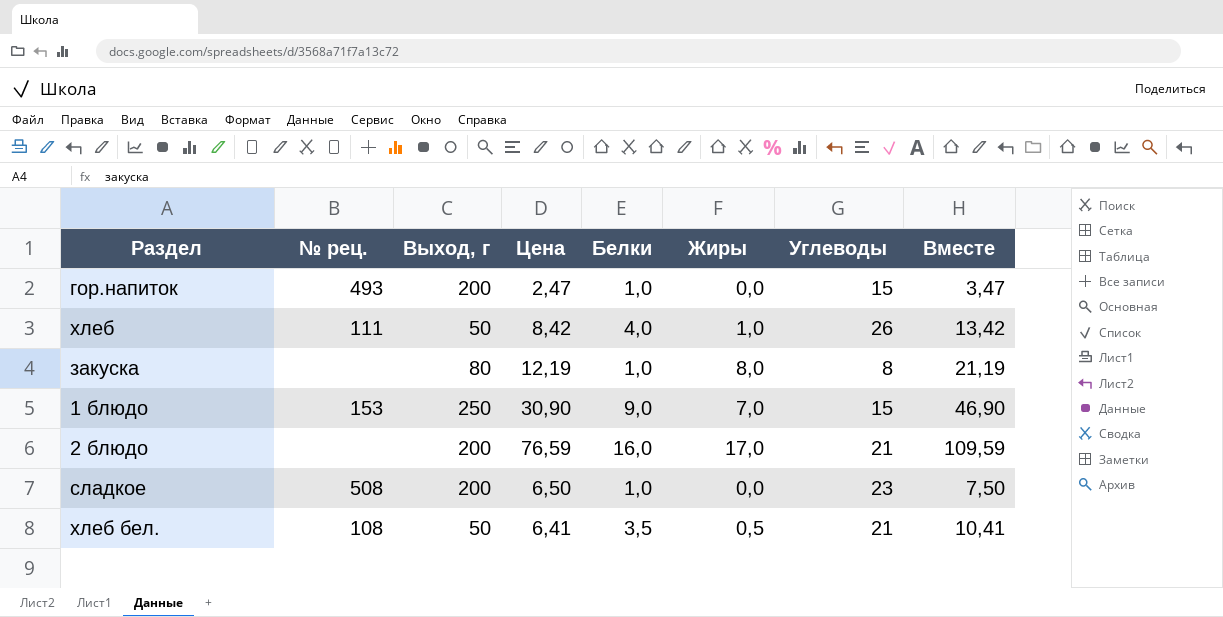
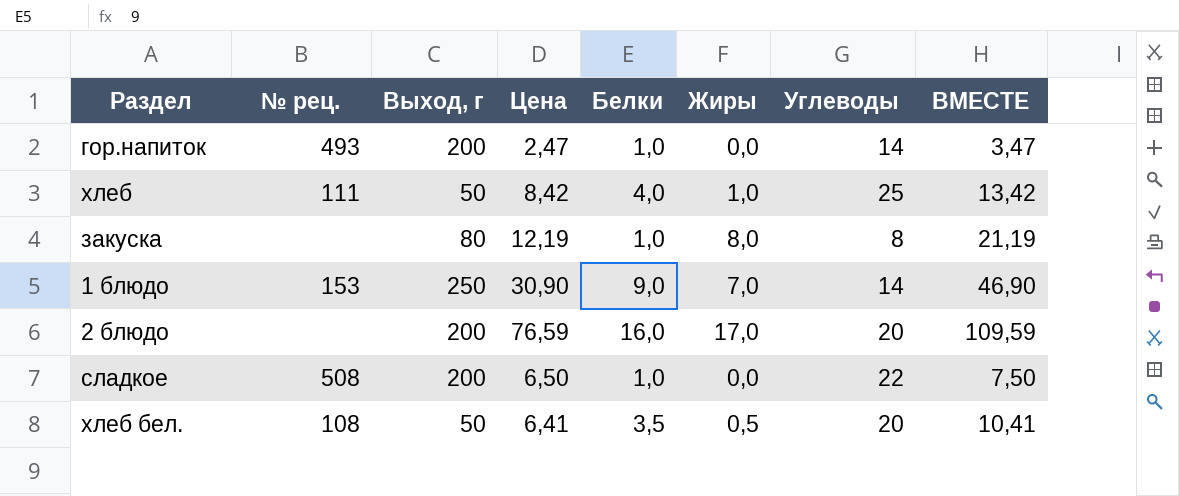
column name: Вместе -> ВМЕСТЕ
гор.напиток | Углеводы: 15 -> 14
хлеб | Углеводы: 26 -> 25
1 блюдо | Углеводы: 15 -> 14
2 блюдо | Углеводы: 21 -> 20
сладкое | Углеводы: 23 -> 22
хлеб бел. | Углеводы: 21 -> 20

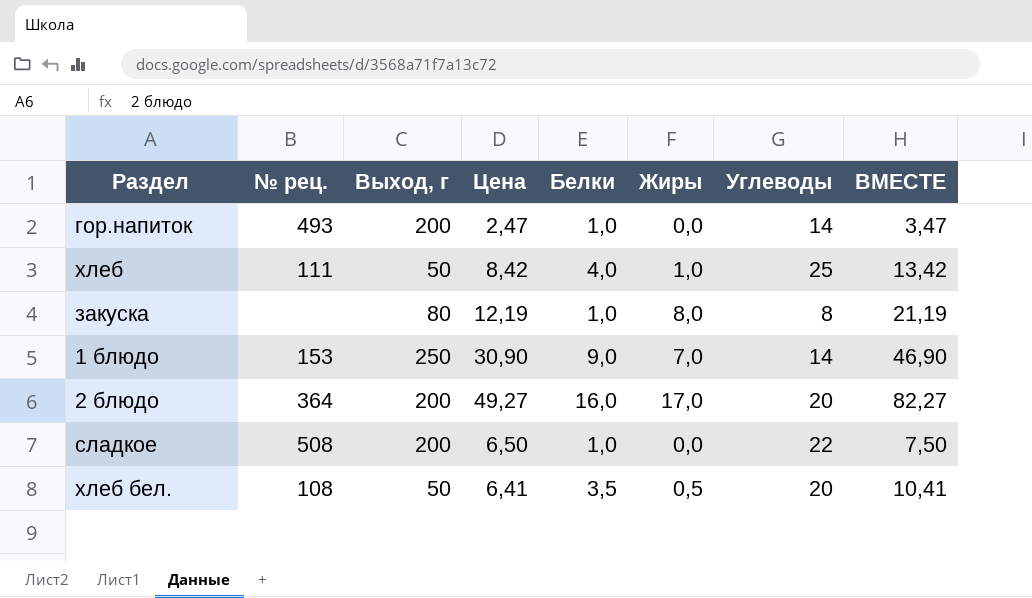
2 блюдо | № рец.: none -> 364
2 блюдо | Цена: 76,59 -> 49,27
2 блюдо | ВМЕСТЕ: 109,59 -> 82,27

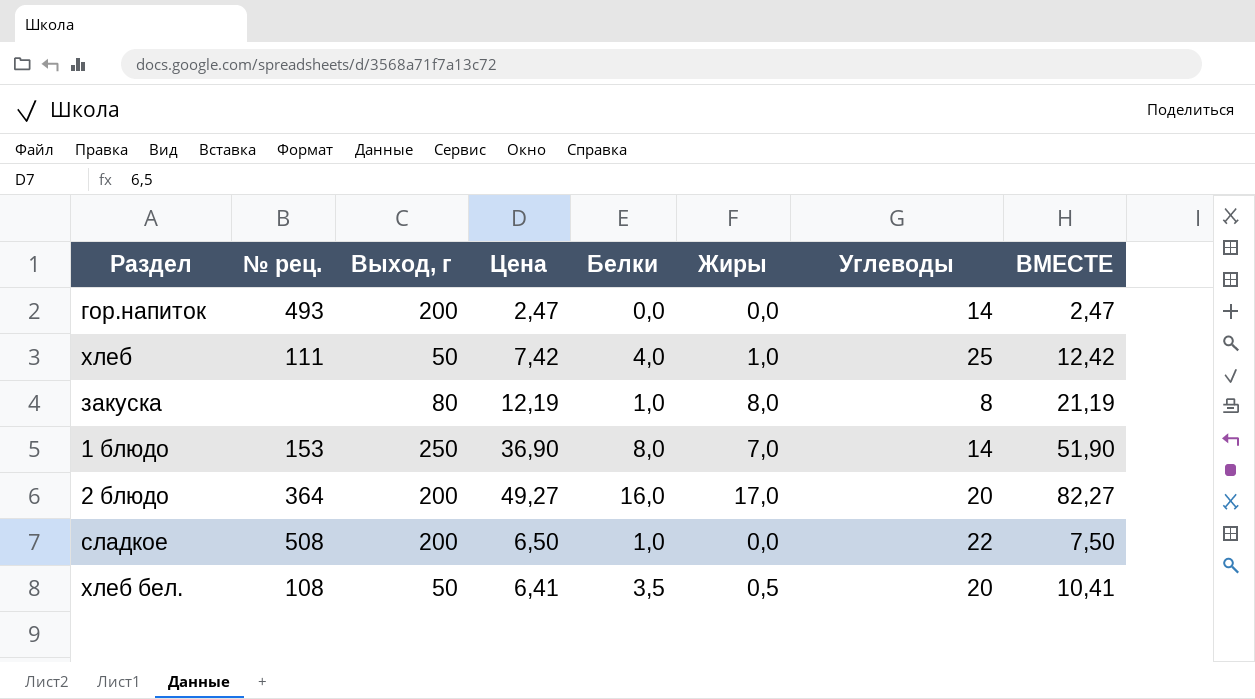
гор.напиток | Белки: 1,0 -> 0,0
гор.напиток | ВМЕСТЕ: 3,47 -> 2,47
хлеб | Цена: 8,42 -> 7,42
хлеб | ВМЕСТЕ: 13,42 -> 12,42
1 блюдо | Цена: 30,90 -> 36,90
1 блюдо | Белки: 9,0 -> 8,0
1 блюдо | ВМЕСТЕ: 46,90 -> 51,90

